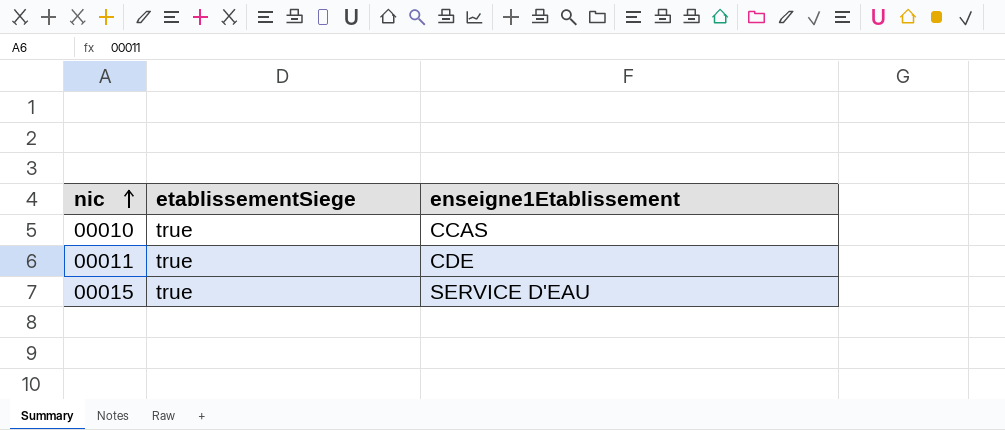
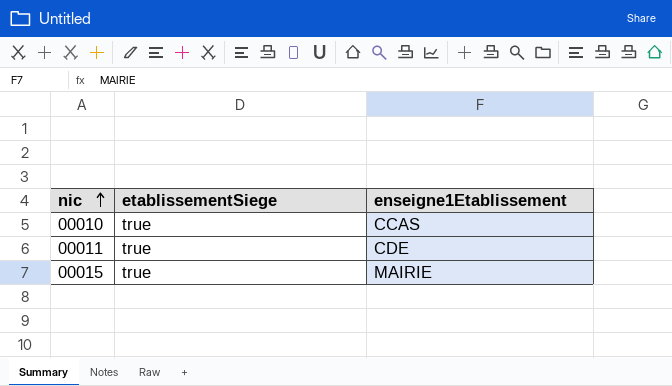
00015 | enseigne1Etablissement: SERVICE D'EAU -> MAIRIE

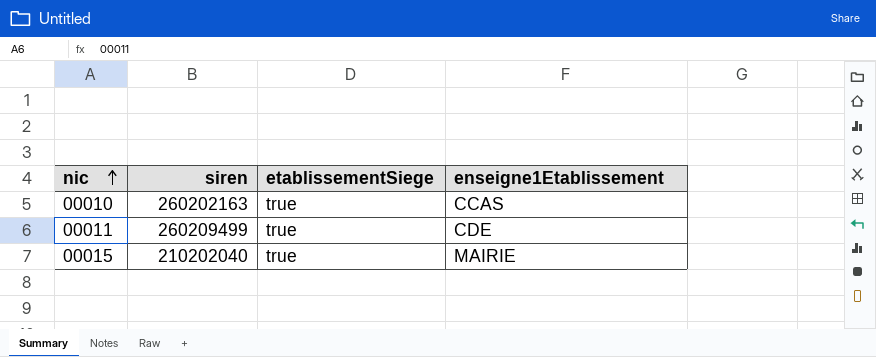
column siren | position: none -> 2

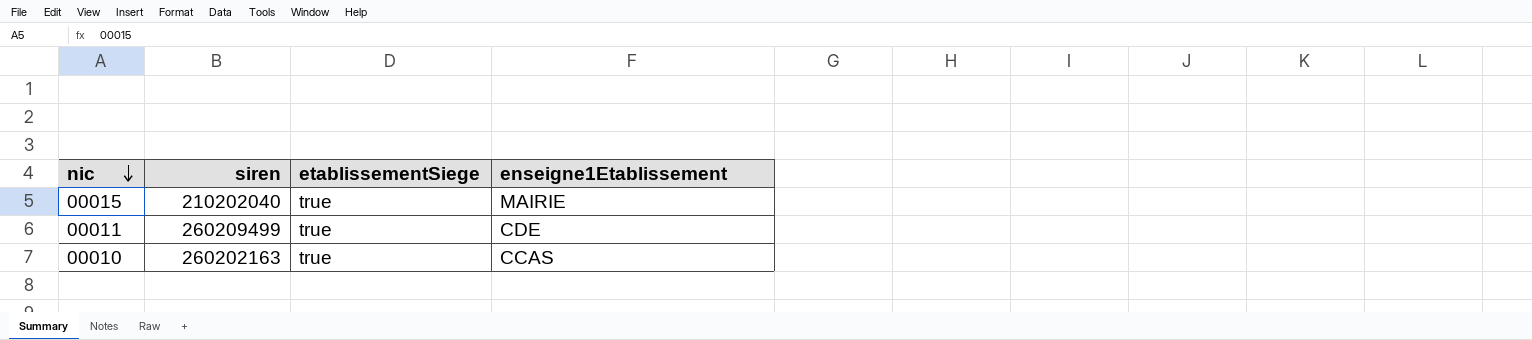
row order: nic ascending -> nic descending

